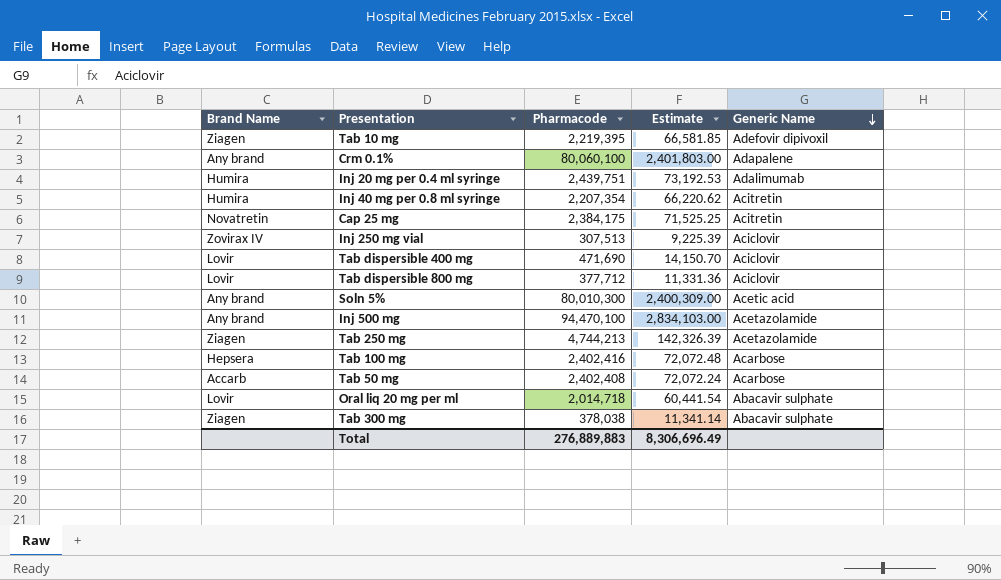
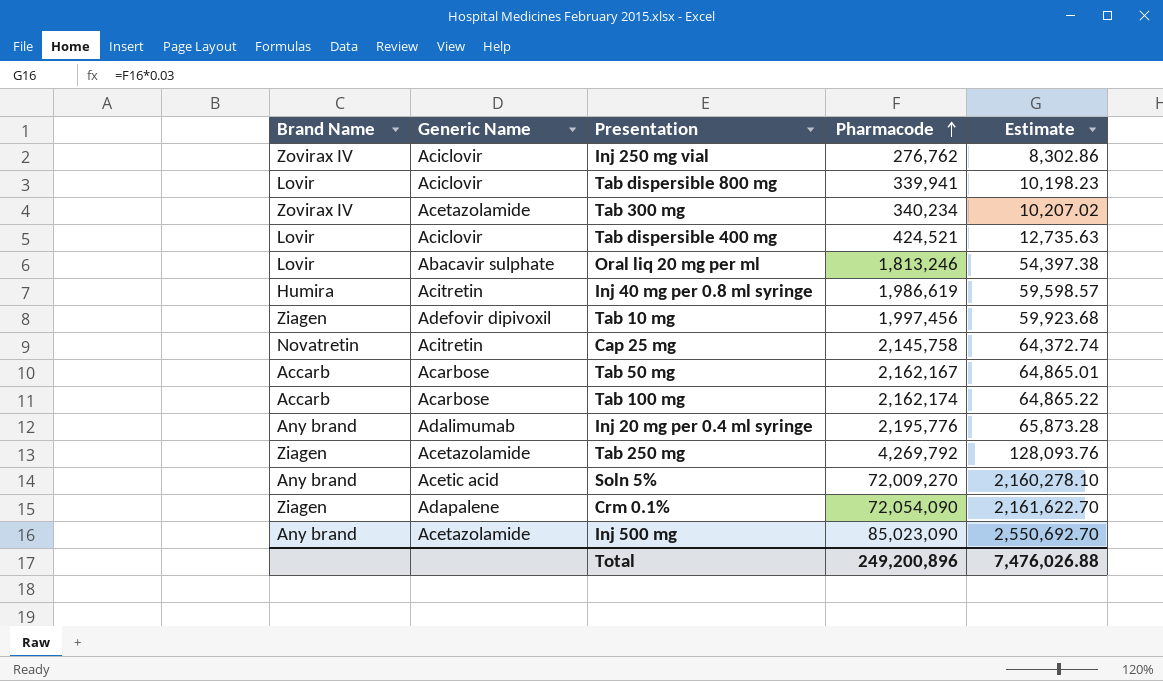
row order: Generic Name descending -> Pharmacode ascending
column Generic Name | position: 5 -> 2
Inj 250 mg vial | Pharmacode: 307,513 -> 276,762
Inj 250 mg vial | Estimate: 9,225.39 -> 8,302.86
Tab dispersible 800 mg | Pharmacode: 377,712 -> 339,941
Tab dispersible 800 mg | Estimate: 11,331.36 -> 10,198.23
Tab 300 mg | Brand Name: Ziagen -> Zovirax IV
Tab 300 mg | Generic Name: Abacavir sulphate -> Acetazolamide
Tab 300 mg | Pharmacode: 378,038 -> 340,234
Tab 300 mg | Estimate: 11,341.14 -> 10,207.02
Tab dispersible 400 mg | Pharmacode: 471,690 -> 424,521
Tab dispersible 400 mg | Estimate: 14,150.70 -> 12,735.63
Oral liq 20 mg per ml | Pharmacode: 2,014,718 -> 1,813,246
Oral liq 20 mg per ml | Estimate: 60,441.54 -> 54,397.38
Inj 40 mg per 0.8 ml syringe | Pharmacode: 2,207,354 -> 1,986,619
Inj 40 mg per 0.8 ml syringe | Estimate: 66,220.62 -> 59,598.57
Tab 10 mg | Pharmacode: 2,219,395 -> 1,997,456
Tab 10 mg | Estimate: 66,581.85 -> 59,923.68
Cap 25 mg | Pharmacode: 2,384,175 -> 2,145,758
Cap 25 mg | Estimate: 71,525.25 -> 64,372.74
Tab 50 mg | Pharmacode: 2,402,408 -> 2,162,167
Tab 50 mg | Estimate: 72,072.24 -> 64,865.01
Tab 100 mg | Brand Name: Hepsera -> Accarb
Tab 100 mg | Pharmacode: 2,402,416 -> 2,162,174
Tab 100 mg | Estimate: 72,072.48 -> 64,865.22
Inj 20 mg per 0.4 ml syringe | Brand Name: Humira -> Any brand
Inj 20 mg per 0.4 ml syringe | Pharmacode: 2,439,751 -> 2,195,776
Inj 20 mg per 0.4 ml syringe | Estimate: 73,192.53 -> 65,873.28
Tab 250 mg | Pharmacode: 4,744,213 -> 4,269,792
Tab 250 mg | Estimate: 142,326.39 -> 128,093.76
Soln 5% | Pharmacode: 80,010,300 -> 72,009,270
Soln 5% | Estimate: 2,400,309.00 -> 2,160,278.10
Crm 0.1% | Brand Name: Any brand -> Ziagen
Crm 0.1% | Pharmacode: 80,060,100 -> 72,054,090
Crm 0.1% | Estimate: 2,401,803.00 -> 2,161,622.70
Inj 500 mg | Pharmacode: 94,470,100 -> 85,023,090
Inj 500 mg | Estimate: 2,834,103.00 -> 2,550,692.70
Total | Pharmacode: 276,889,883 -> 249,200,896
Total | Estimate: 8,306,696.49 -> 7,476,026.88

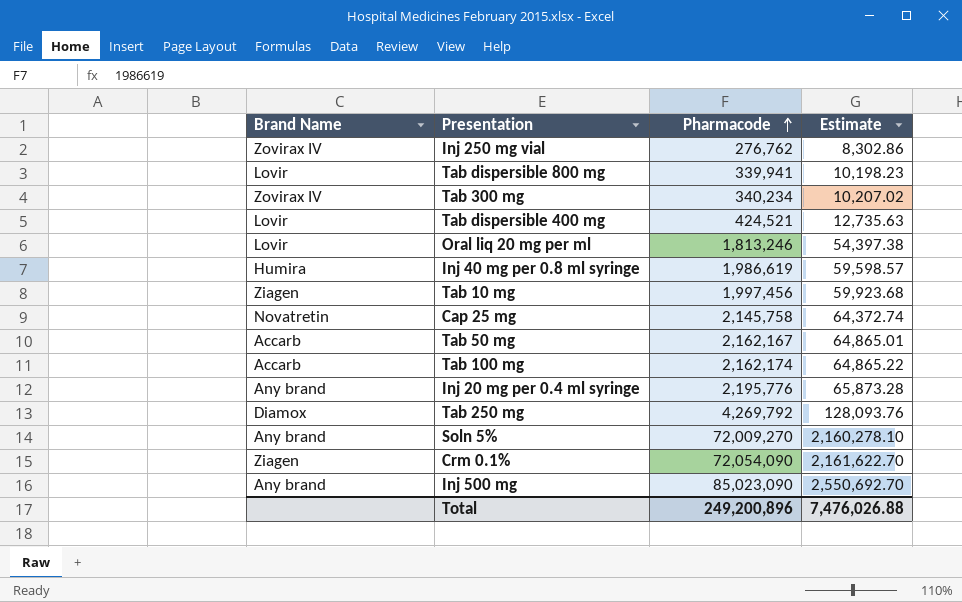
column Generic Name | position: 2 -> none
Tab 250 mg | Brand Name: Ziagen -> Diamox

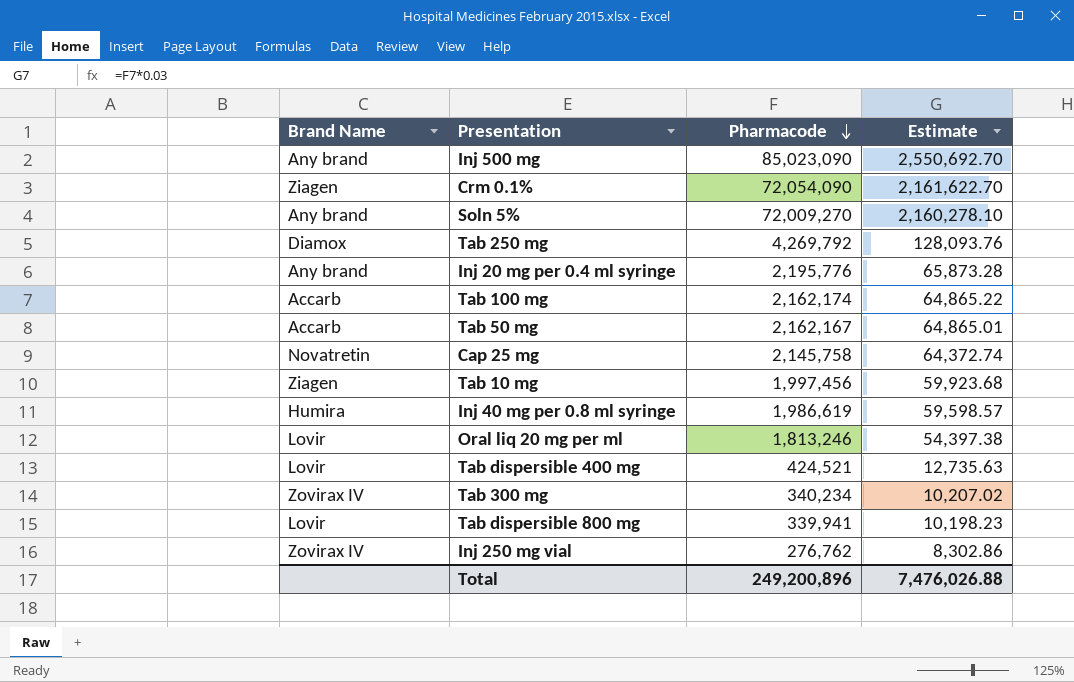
row order: Pharmacode ascending -> Pharmacode descending

